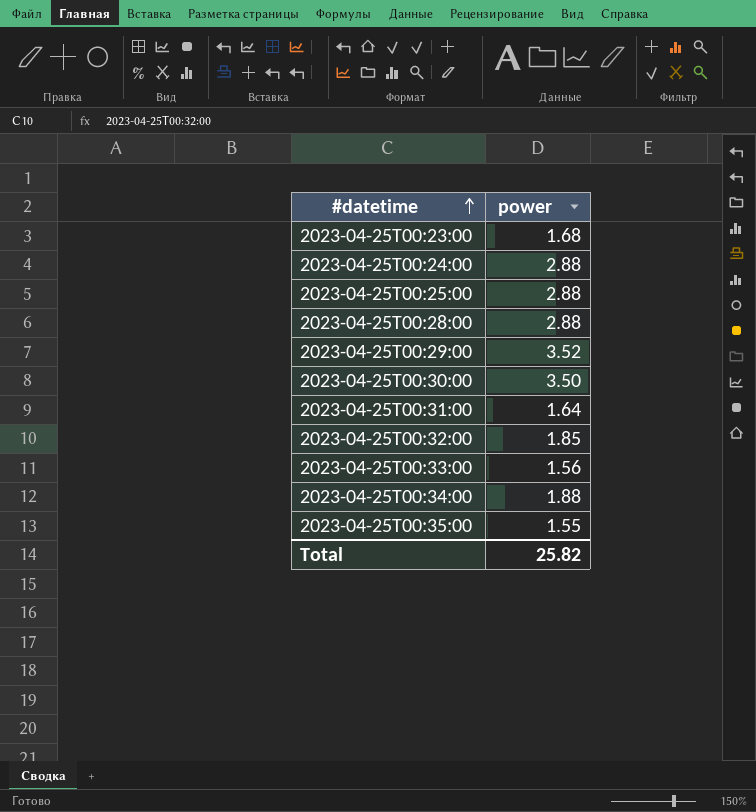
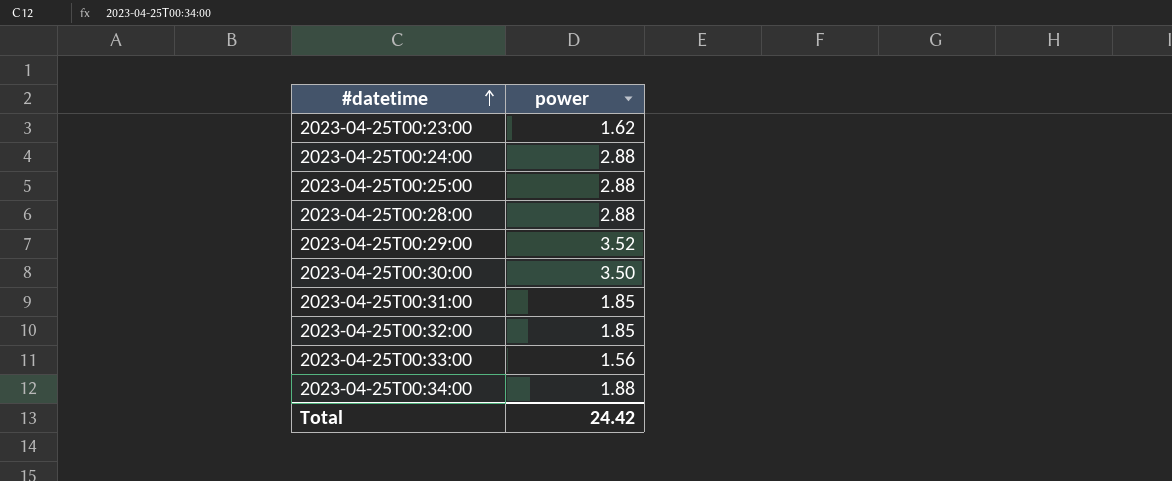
row 2023-04-25T00:35:00: 1.55 -> none
2023-04-25T00:23:00 | power: 1.68 -> 1.62
2023-04-25T00:31:00 | power: 1.64 -> 1.85
Total | power: 25.82 -> 24.42

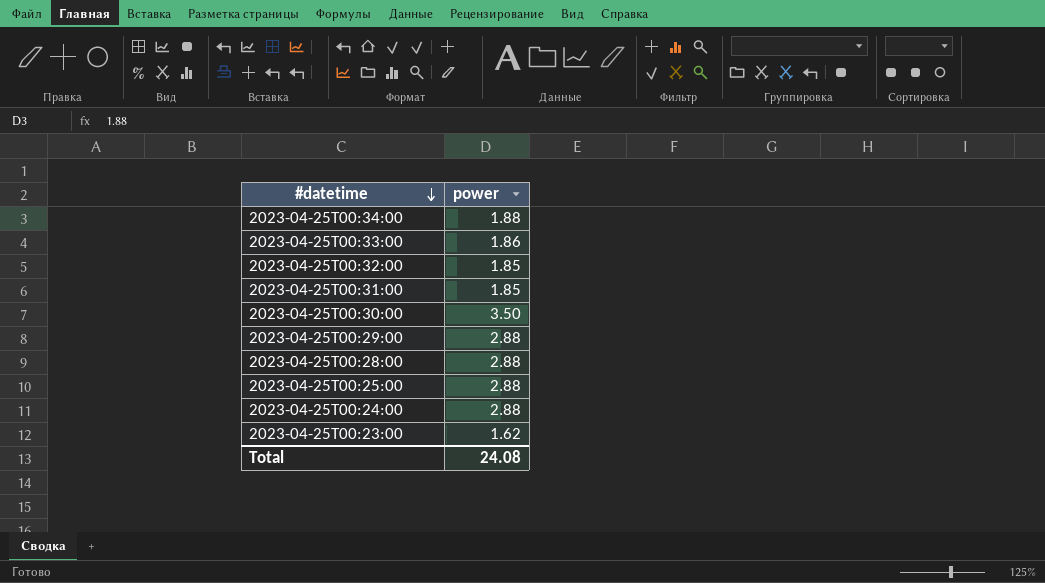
row order: #datetime ascending -> #datetime descending
2023-04-25T00:33:00 | power: 1.56 -> 1.86
2023-04-25T00:29:00 | power: 3.52 -> 2.88
Total | power: 24.42 -> 24.08

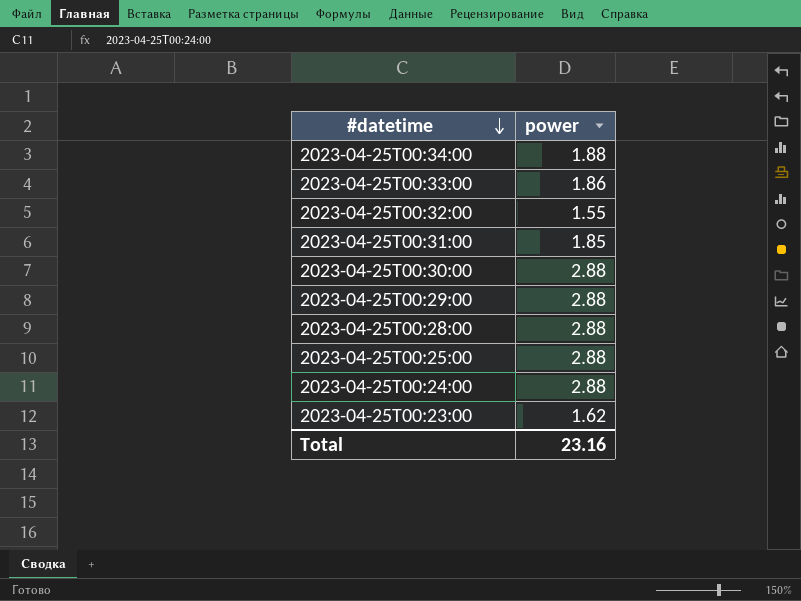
2023-04-25T00:32:00 | power: 1.85 -> 1.55
2023-04-25T00:30:00 | power: 3.50 -> 2.88
Total | power: 24.08 -> 23.16

